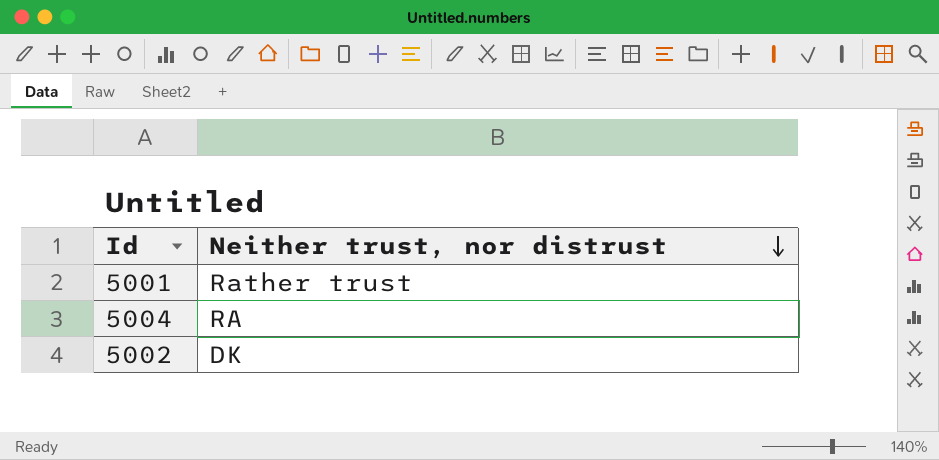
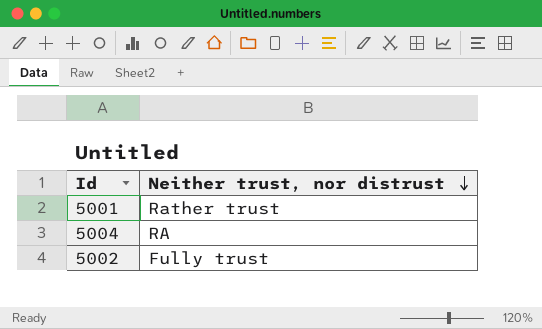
5002 | Neither trust, nor distrust: DK -> Fully trust

